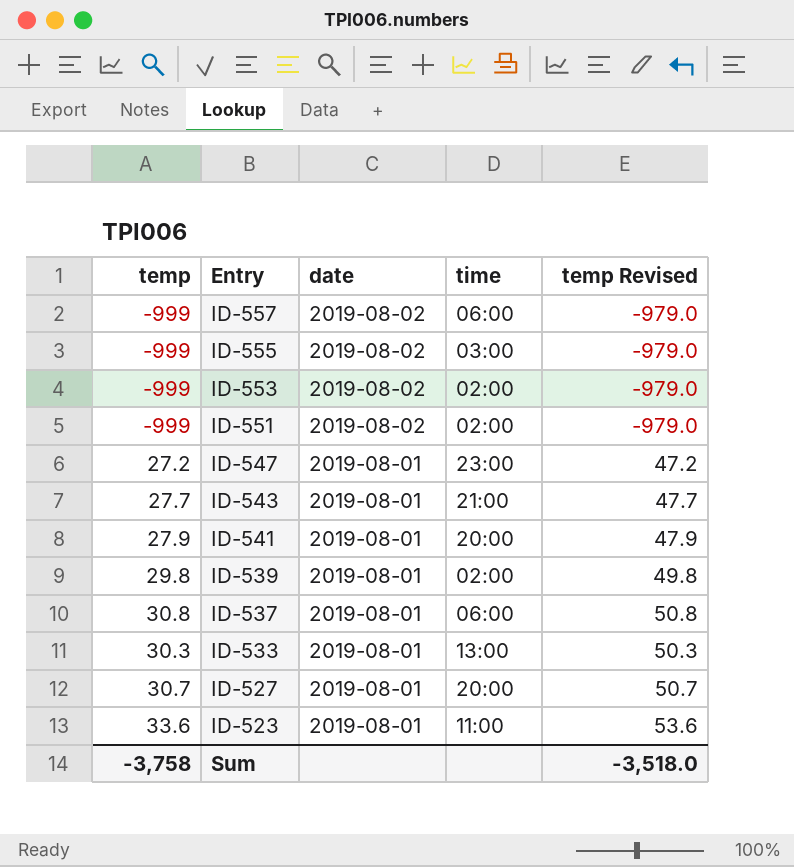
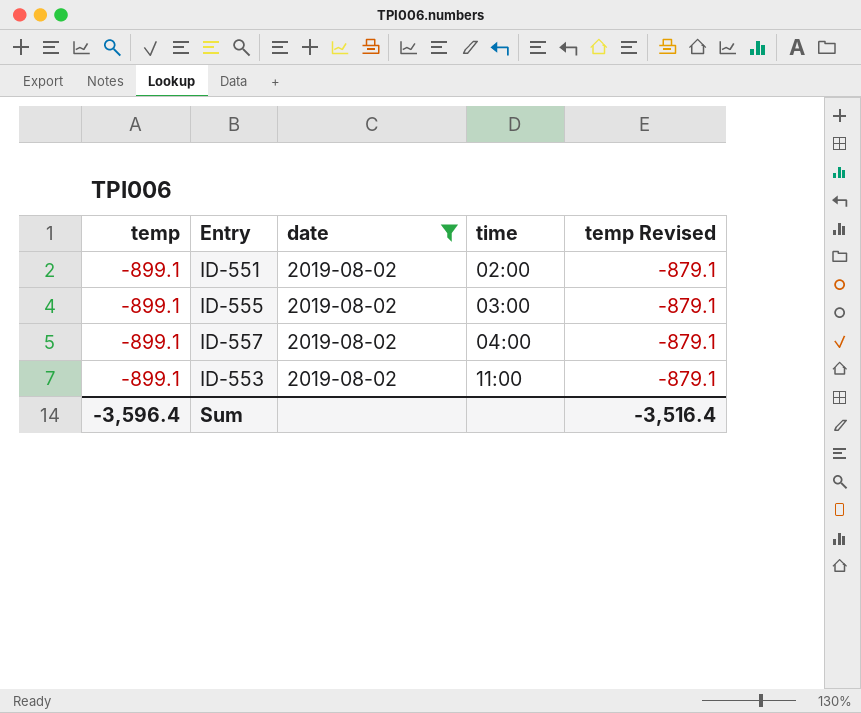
filter: none -> date = 2019-08-02
row order: Entry descending -> time ascending
ID-551 | temp: -999 -> -899.1
ID-551 | temp Revised: -979.0 -> -879.1
ID-555 | temp: -999 -> -899.1
ID-555 | temp Revised: -979.0 -> -879.1
ID-557 | temp: -999 -> -899.1
ID-557 | time: 06:00 -> 04:00
ID-557 | temp Revised: -979.0 -> -879.1
ID-553 | temp: -999 -> -899.1
ID-553 | time: 02:00 -> 11:00
ID-553 | temp Revised: -979.0 -> -879.1
Sum | temp: -3,758 -> -3,596.4
Sum | temp Revised: -3,518.0 -> -3,516.4

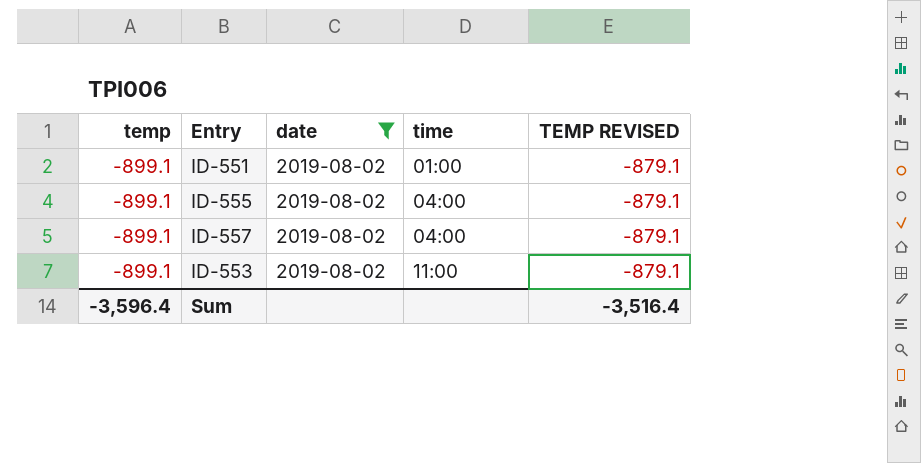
column name: temp Revised -> TEMP REVISED
ID-551 | time: 02:00 -> 01:00
ID-555 | time: 03:00 -> 04:00

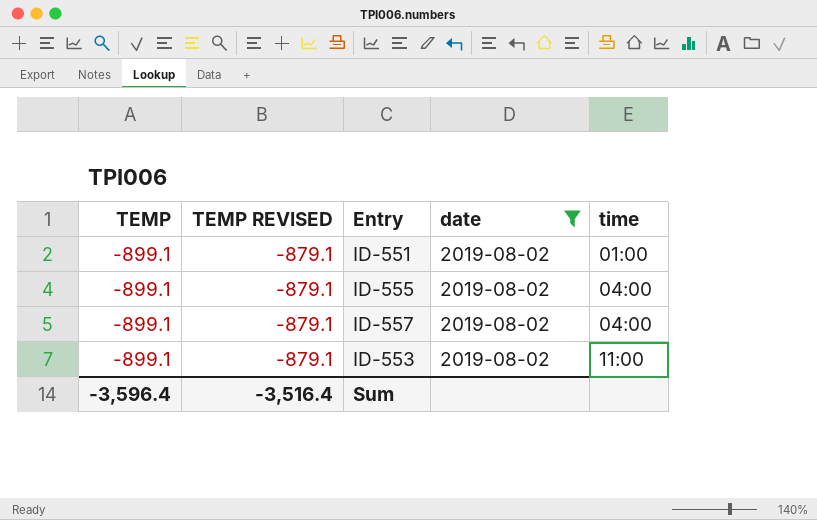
column name: temp -> TEMP
column TEMP REVISED | position: 5 -> 2

